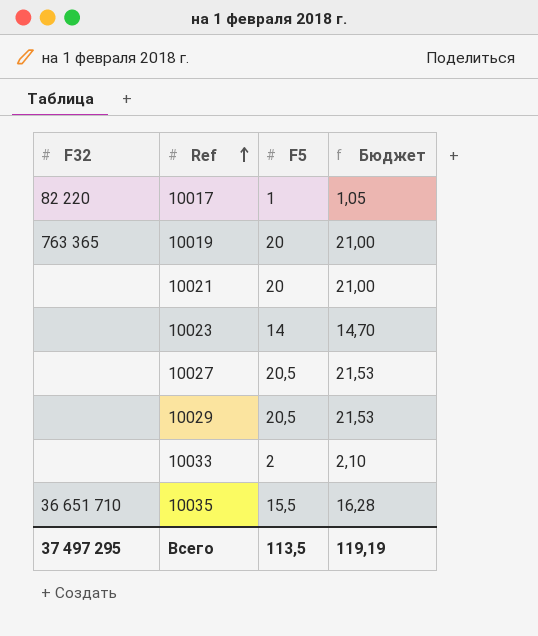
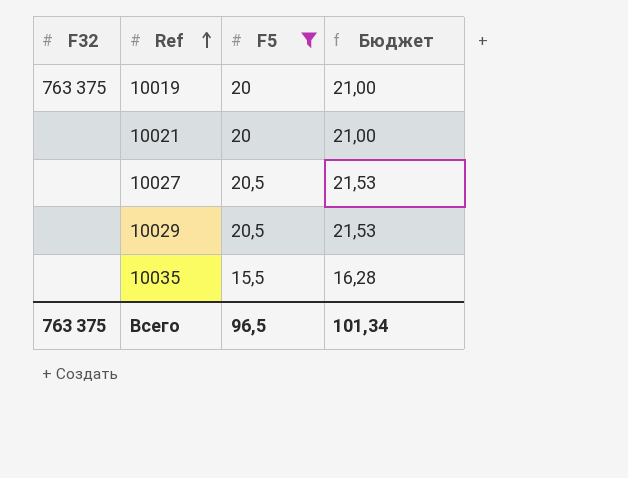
filter: none -> F5 >= 15,5
10019 | F32: 763 365 -> 763 375
10035 | F32: 36 651 710 -> none
Всего | F32: 37 497 295 -> 763 375
Всего | F5: 113,5 -> 96,5
Всего | Бюджет: 119,19 -> 101,34

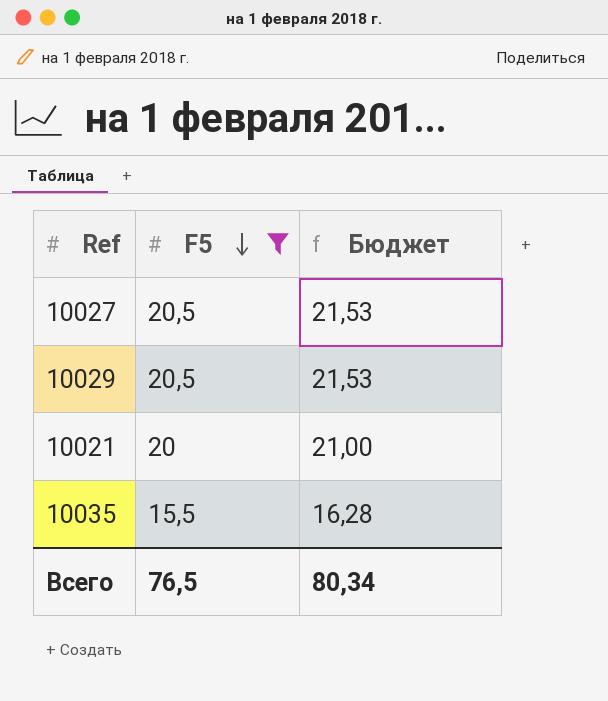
row order: Ref ascending -> F5 descending
column F32 | position: 1 -> none
row 10019: 763 375 | 20 | 21,00 -> none
Всего | F5: 96,5 -> 76,5
Всего | Бюджет: 101,34 -> 80,34

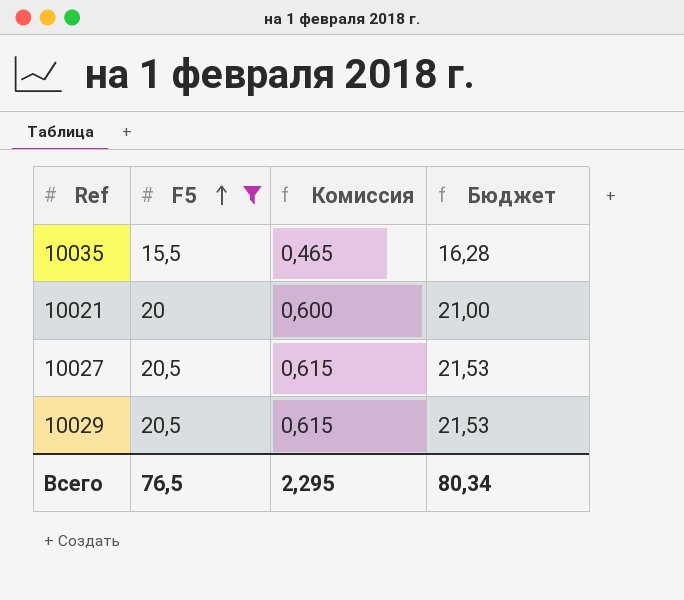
row order: F5 descending -> F5 ascending
column Комиссия | formula: none -> [F5] * 0,03

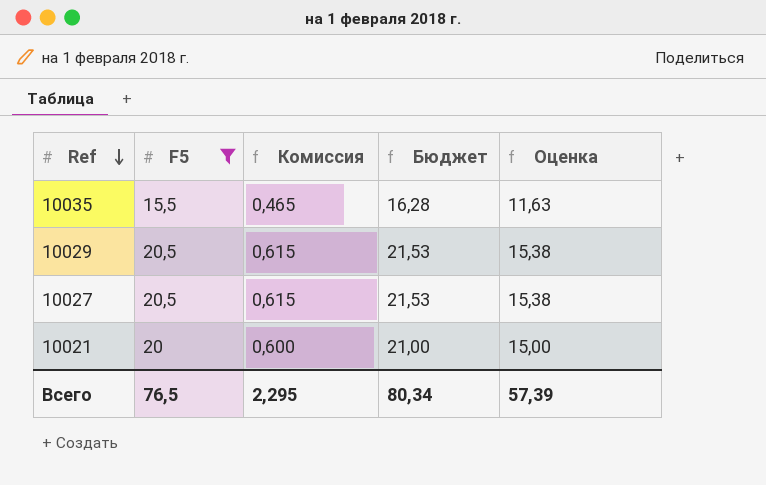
row order: F5 ascending -> Ref descending
column Оценка | formula: none -> [F5] * 0,75

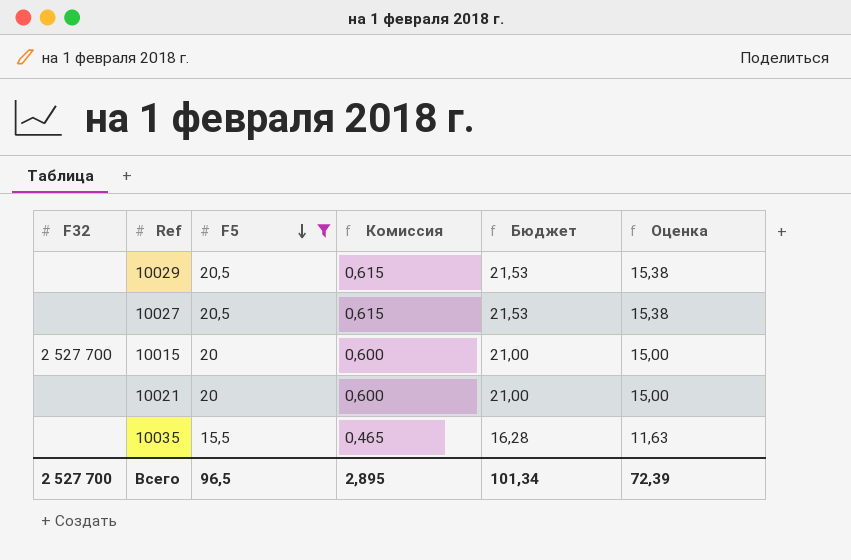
row order: Ref descending -> F5 descending
column F32 | position: none -> 1
row 10015: none -> 2 527 700 | 20 | 0,600 | 21,00 | 15,00
Всего | F5: 76,5 -> 96,5
Всего | Комиссия: 2,295 -> 2,895
Всего | Бюджет: 80,34 -> 101,34
Всего | Оценка: 57,39 -> 72,39

